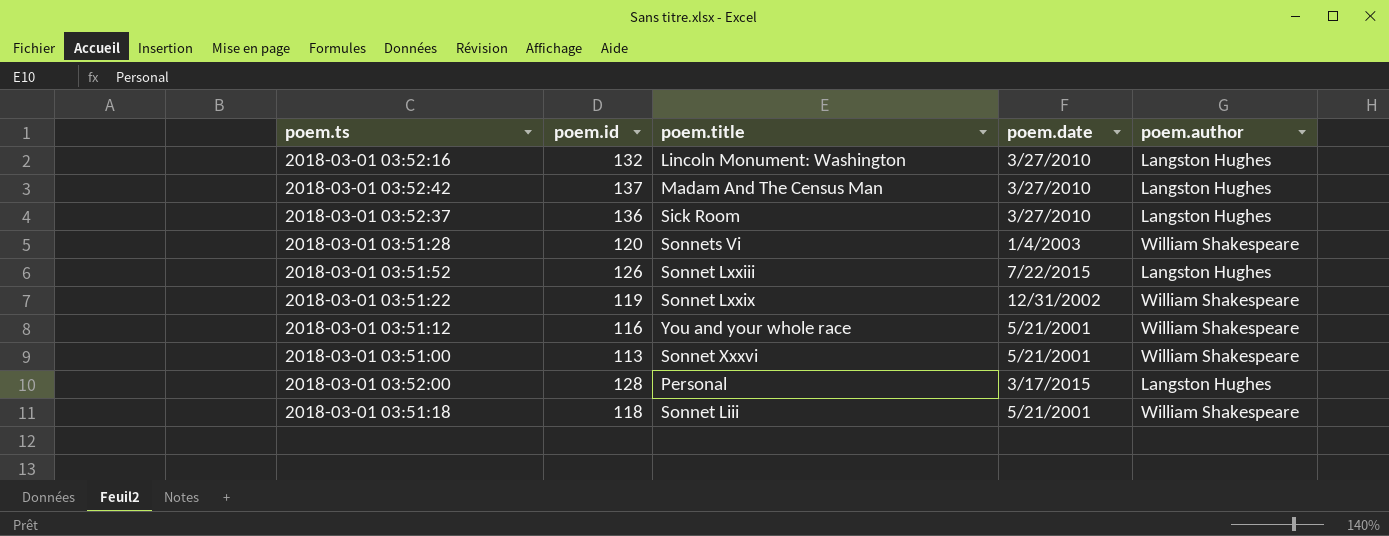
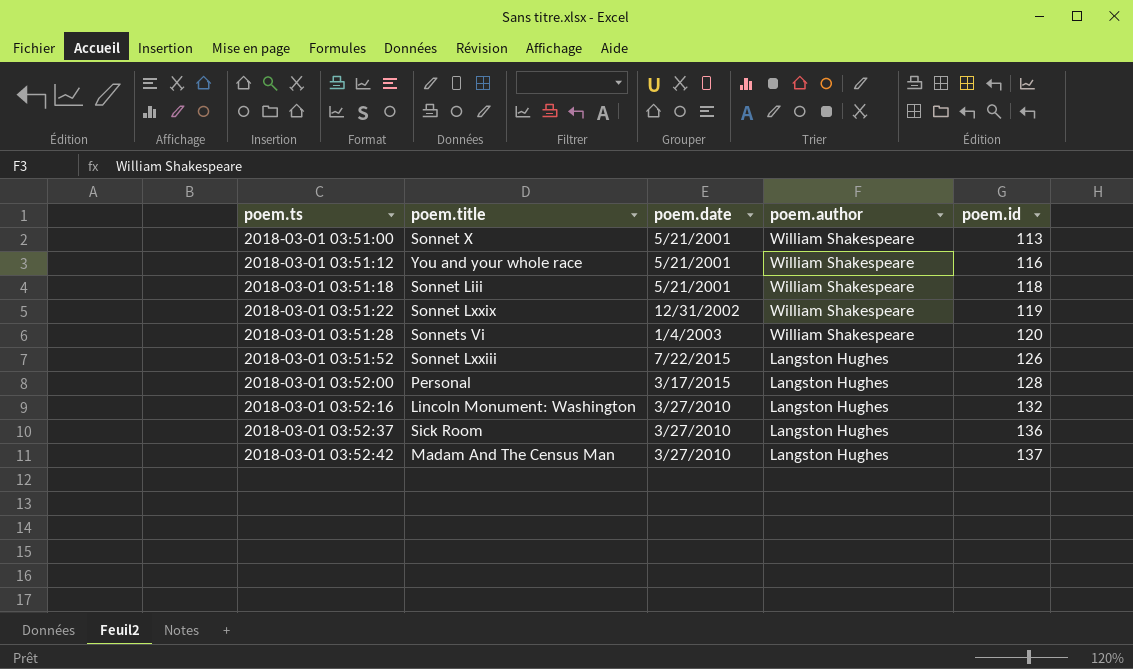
row order: none -> poem.ts ascending
column poem.id | position: 2 -> 5
2018-03-01 03:51:00 | poem.title: Sonnet Xxxvi -> Sonnet X

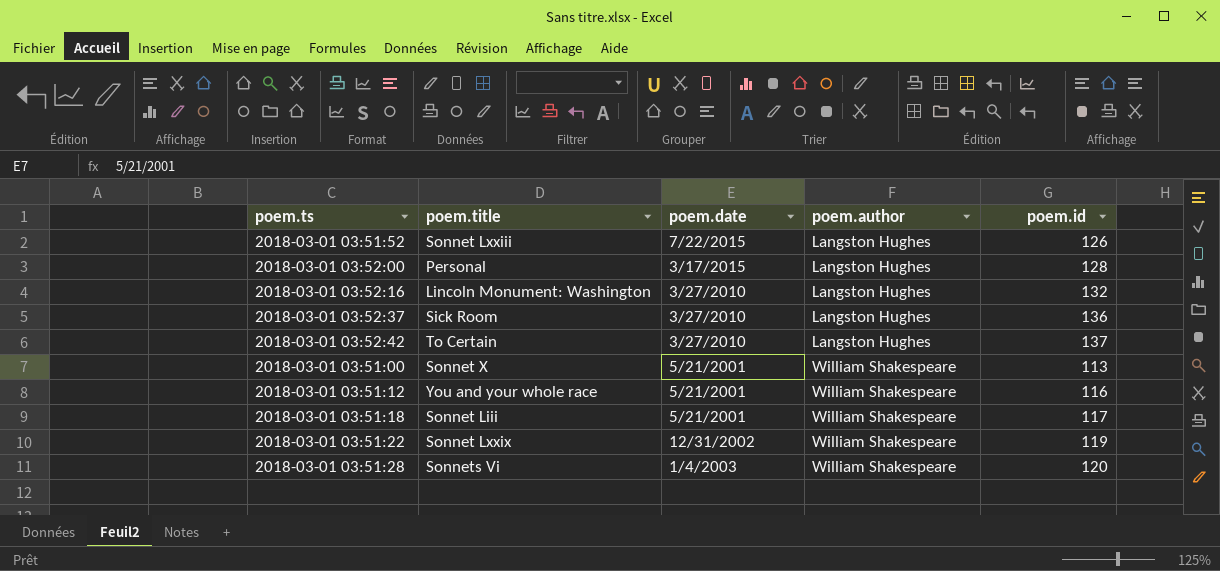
row order: poem.ts ascending -> poem.author ascending
2018-03-01 03:52:42 | poem.title: Madam And The Census Man -> To Certain
2018-03-01 03:51:18 | poem.id: 118 -> 117

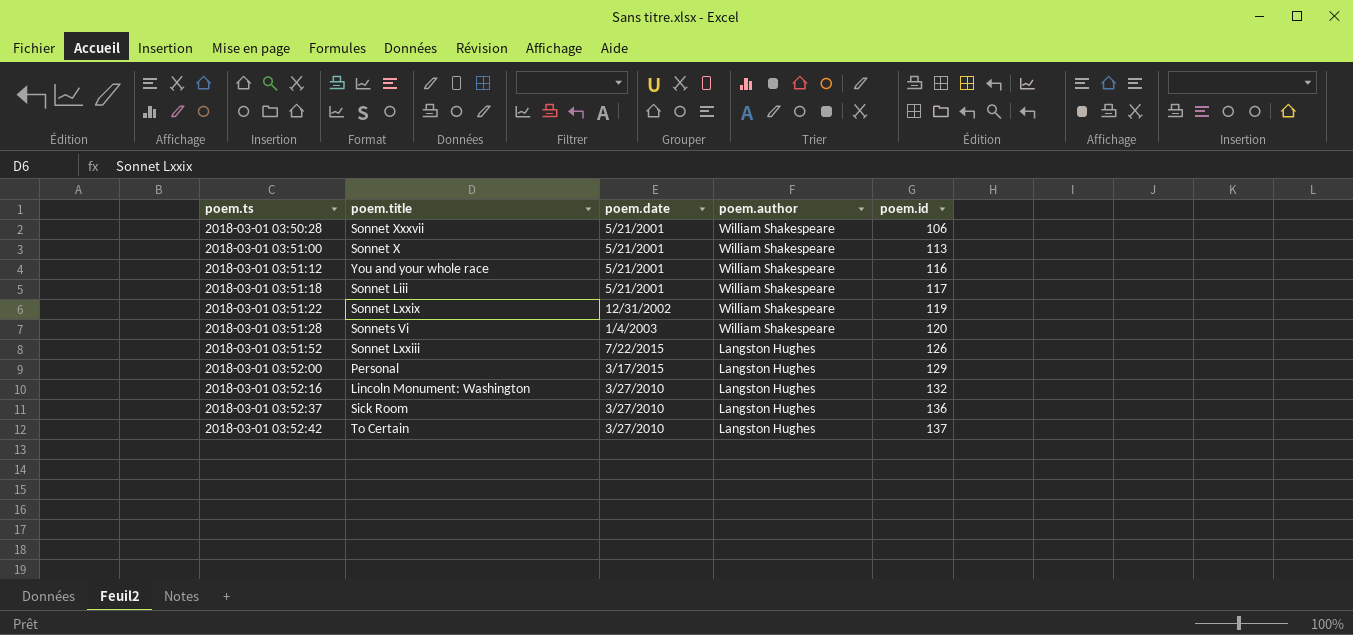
row order: poem.author ascending -> poem.ts ascending
row 2018-03-01 03:50:28: none -> Sonnet Xxxvii | 5/21/2001 | William Shakespeare | 106
2018-03-01 03:52:00 | poem.id: 128 -> 129

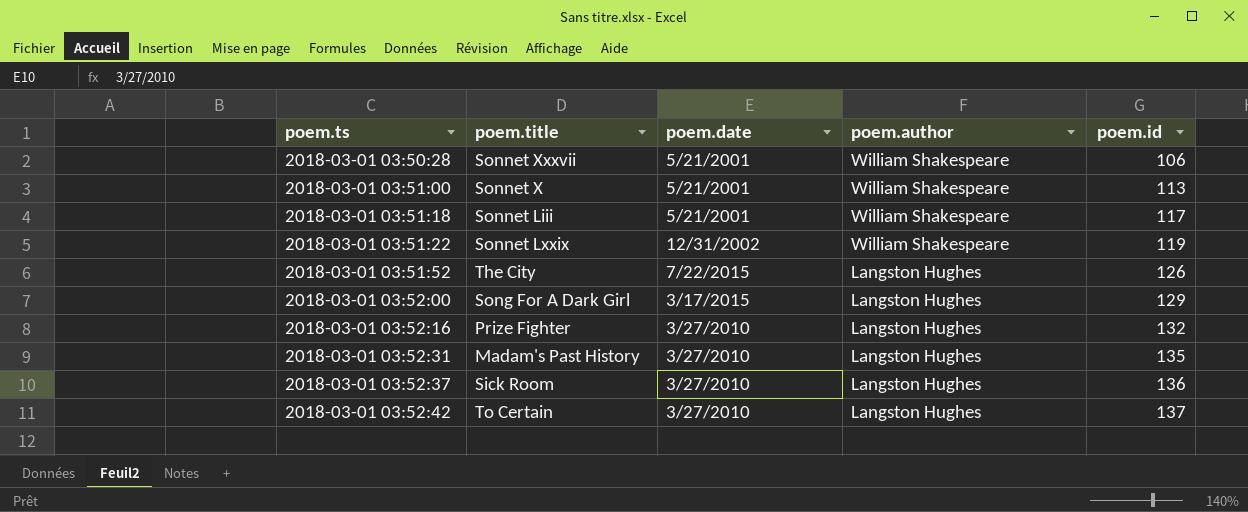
row 2018-03-01 03:51:12: You and your whole race | 5/21/2001 | William Shakespeare | 116 -> none
row 2018-03-01 03:51:28: Sonnets Vi | 1/4/2003 | William Shakespeare | 120 -> none
2018-03-01 03:51:52 | poem.title: Sonnet Lxxiii -> The City
2018-03-01 03:52:00 | poem.title: Personal -> Song For A Dark Girl
2018-03-01 03:52:16 | poem.title: Lincoln Monument: Washington -> Prize Fighter
row 2018-03-01 03:52:31: none -> Madam's Past History | 3/27/2010 | Langston Hughes | 135

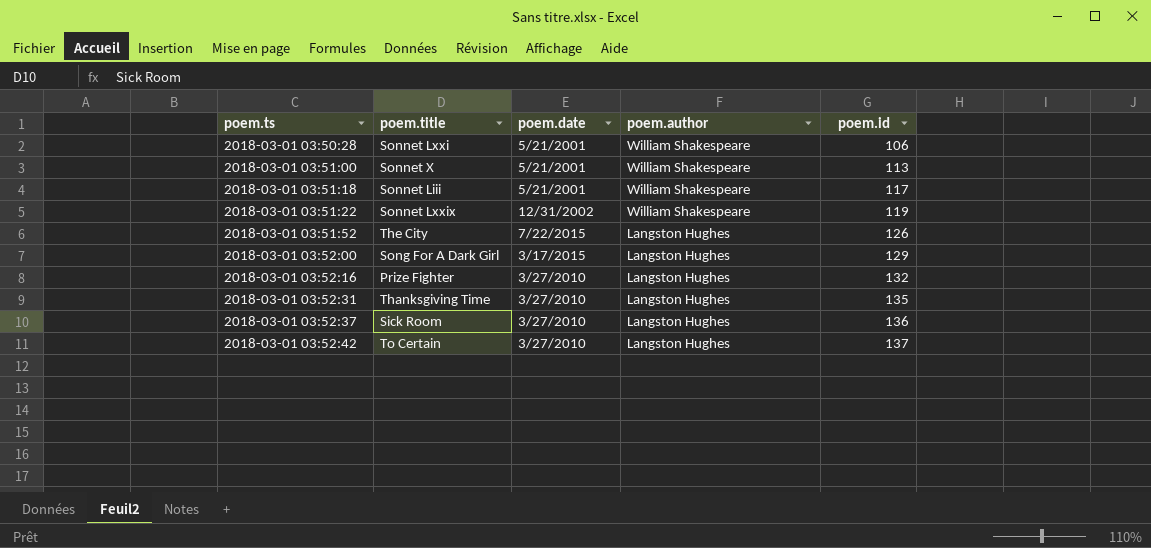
2018-03-01 03:50:28 | poem.title: Sonnet Xxxvii -> Sonnet Lxxi
2018-03-01 03:52:31 | poem.title: Madam's Past History -> Thanksgiving Time

